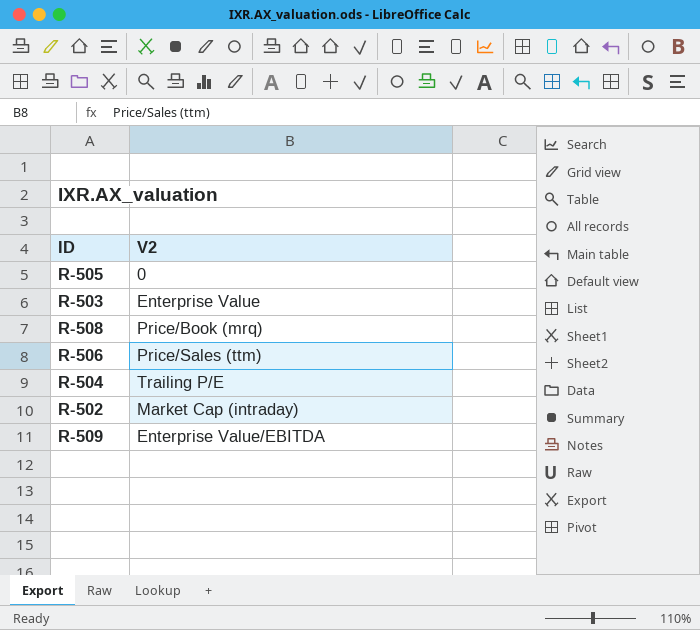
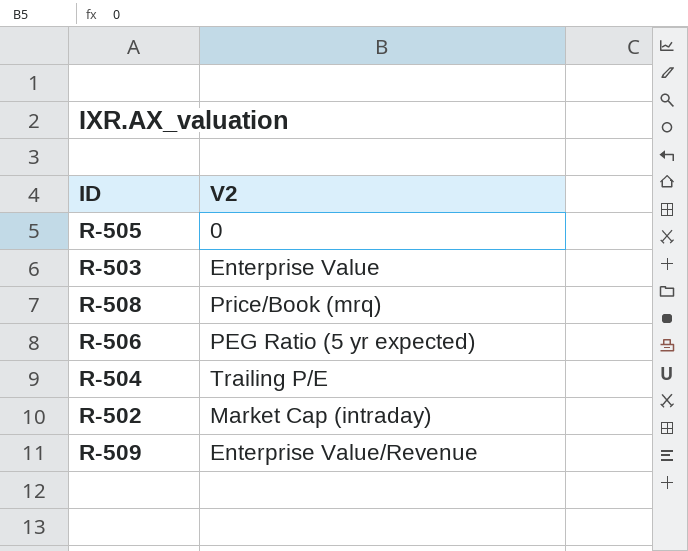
R-506 | V2: Price/Sales (ttm) -> PEG Ratio (5 yr expected)
R-509 | V2: Enterprise Value/EBITDA -> Enterprise Value/Revenue

